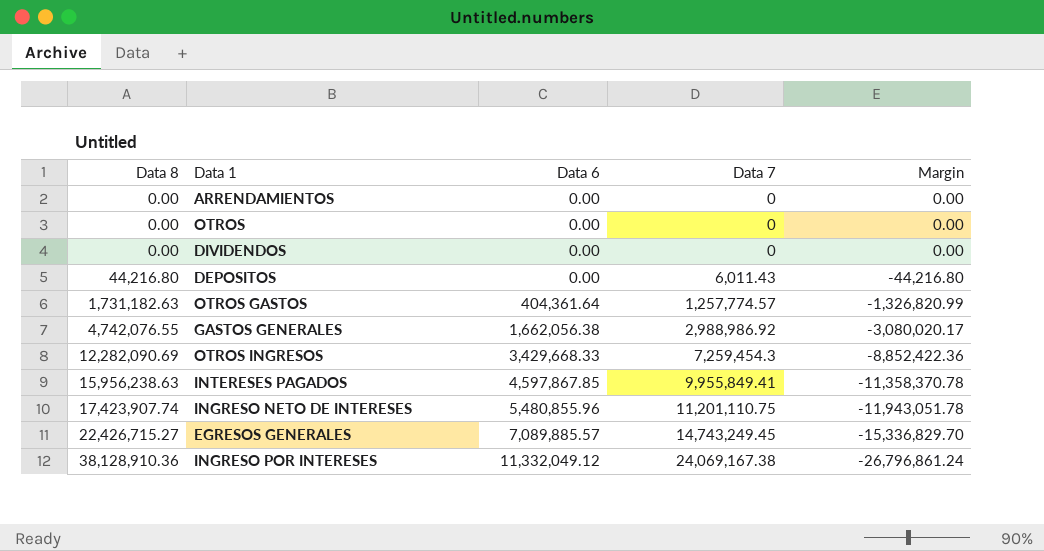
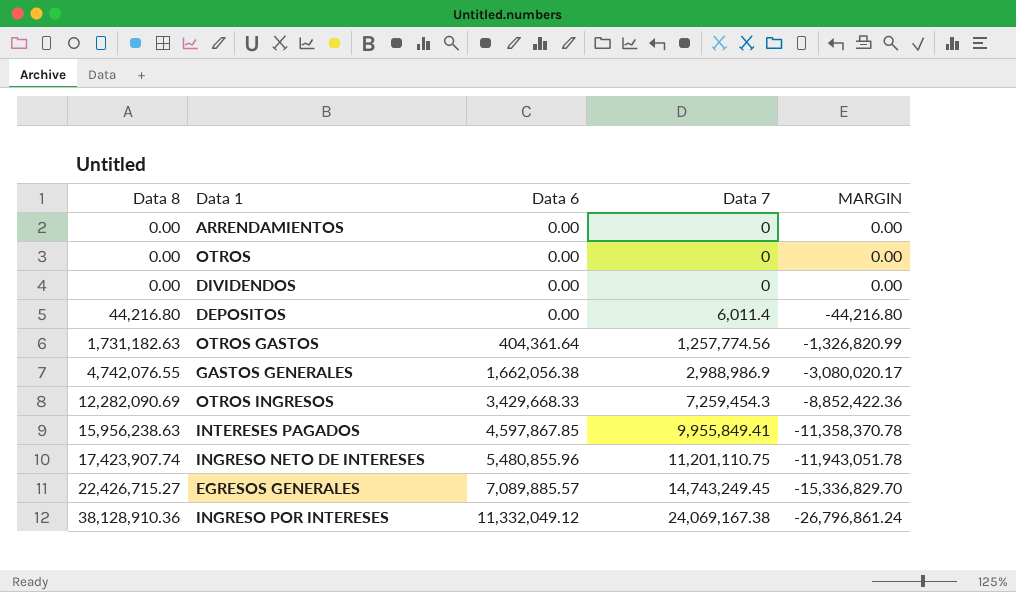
column name: Margin -> MARGIN
DEPOSITOS | Data 7: 6,011.43 -> 6,011.4
OTROS GASTOS | Data 7: 1,257,774.57 -> 1,257,774.56
GASTOS GENERALES | Data 7: 2,988,986.92 -> 2,988,986.9

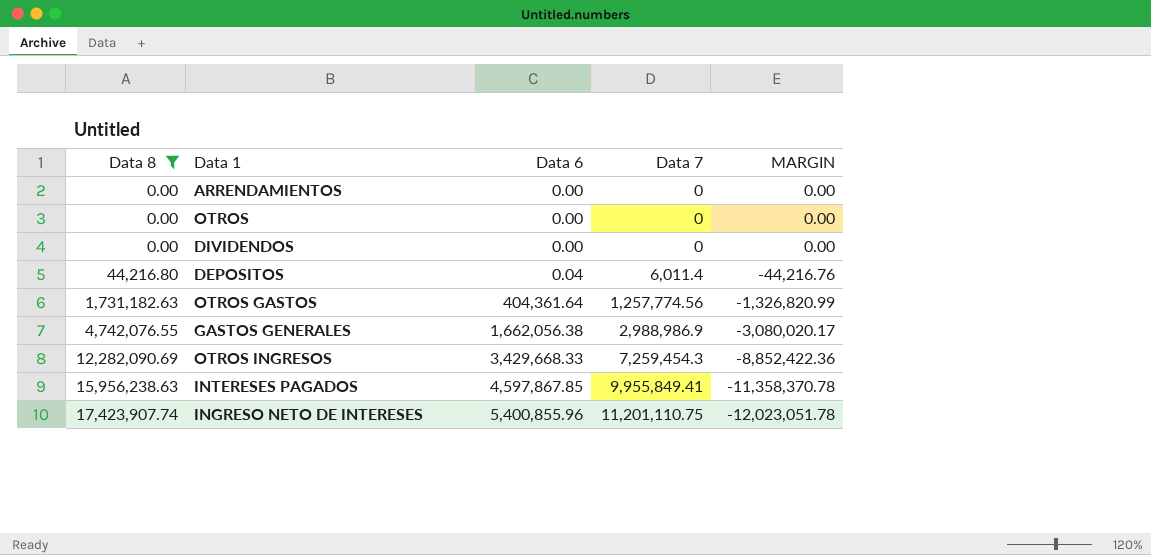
filter: none -> Data 8 <= 17,423,907.74
DEPOSITOS | Data 6: 0.00 -> 0.04
DEPOSITOS | MARGIN: -44,216.80 -> -44,216.76
INGRESO NETO DE INTERESES | Data 6: 5,480,855.96 -> 5,400,855.96
INGRESO NETO DE INTERESES | MARGIN: -11,943,051.78 -> -12,023,051.78

